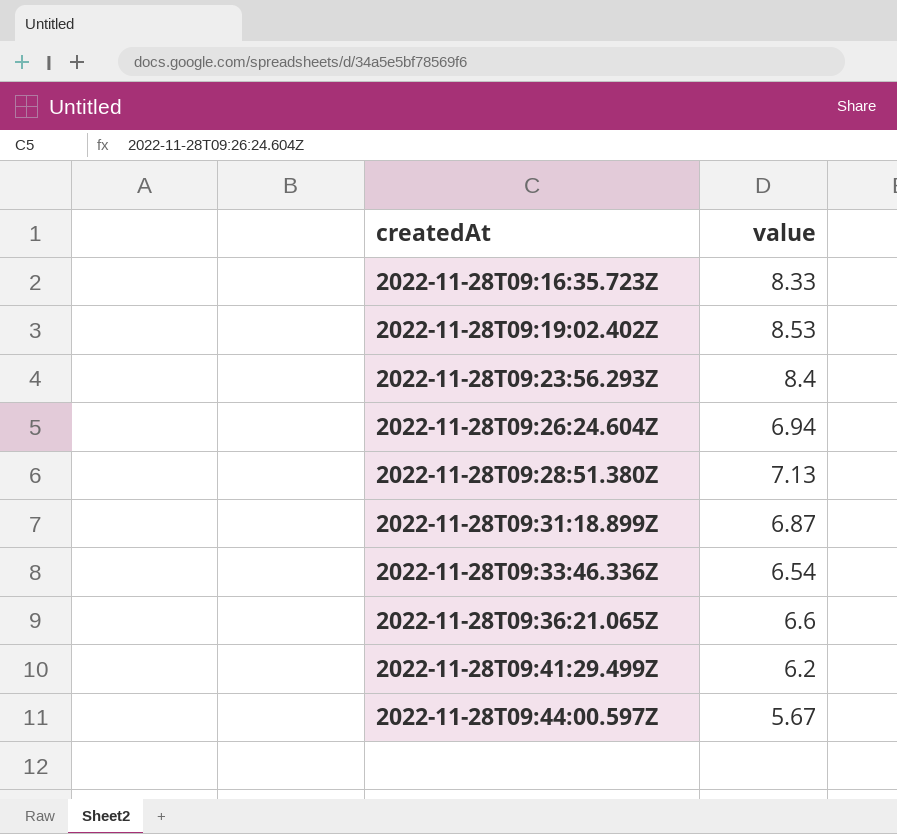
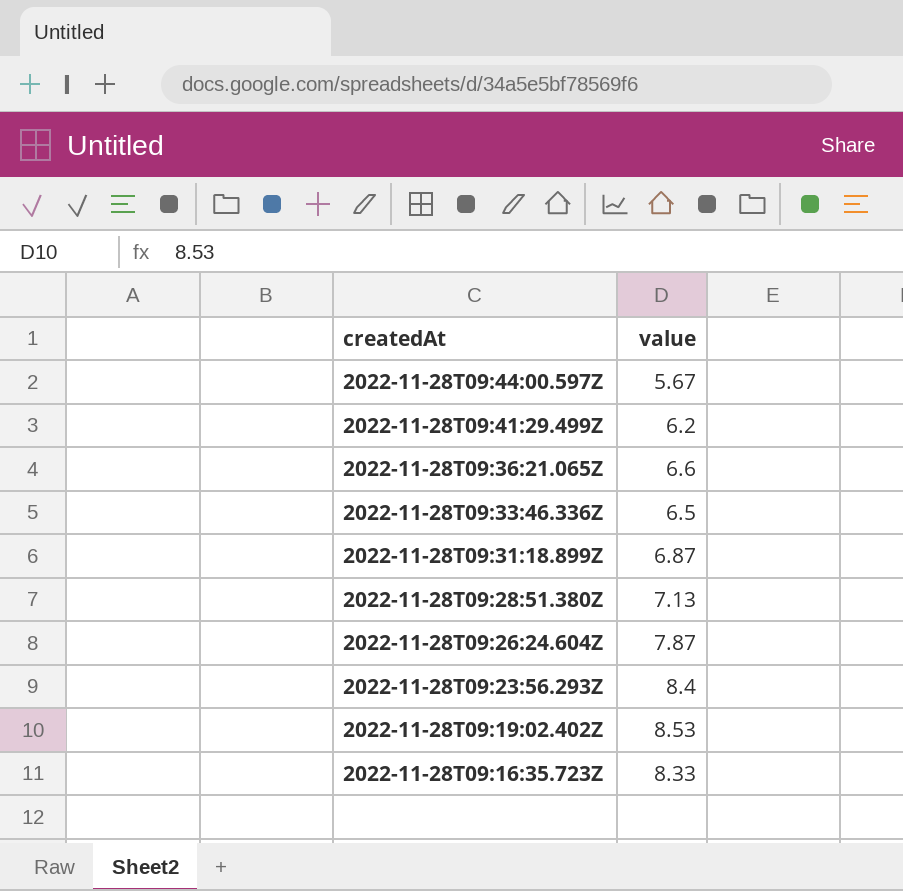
row order: createdAt ascending -> createdAt descending
2022-11-28T09:33:46.336Z | value: 6.54 -> 6.5
2022-11-28T09:26:24.604Z | value: 6.94 -> 7.87

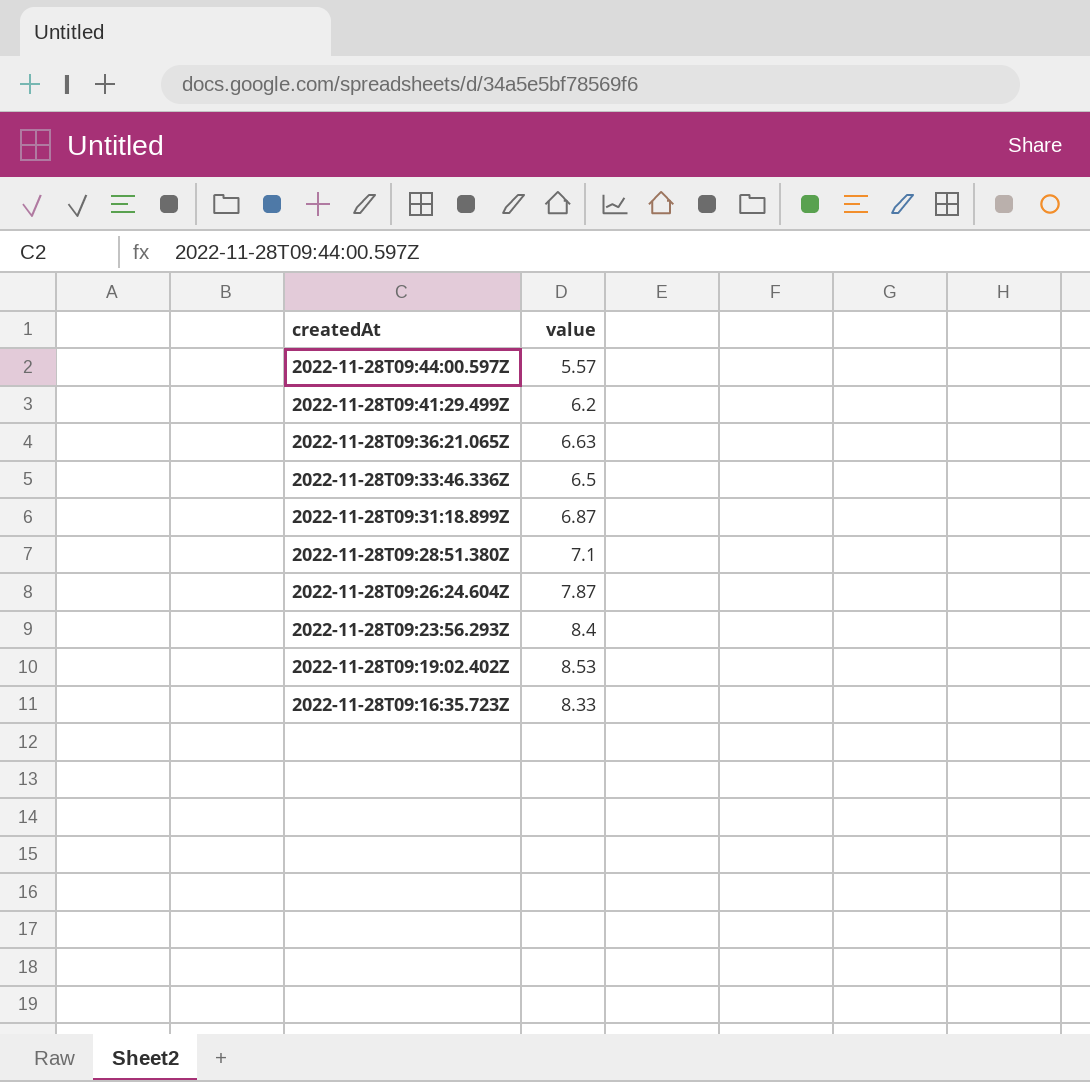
2022-11-28T09:44:00.597Z | value: 5.67 -> 5.57
2022-11-28T09:36:21.065Z | value: 6.6 -> 6.63
2022-11-28T09:28:51.380Z | value: 7.13 -> 7.1

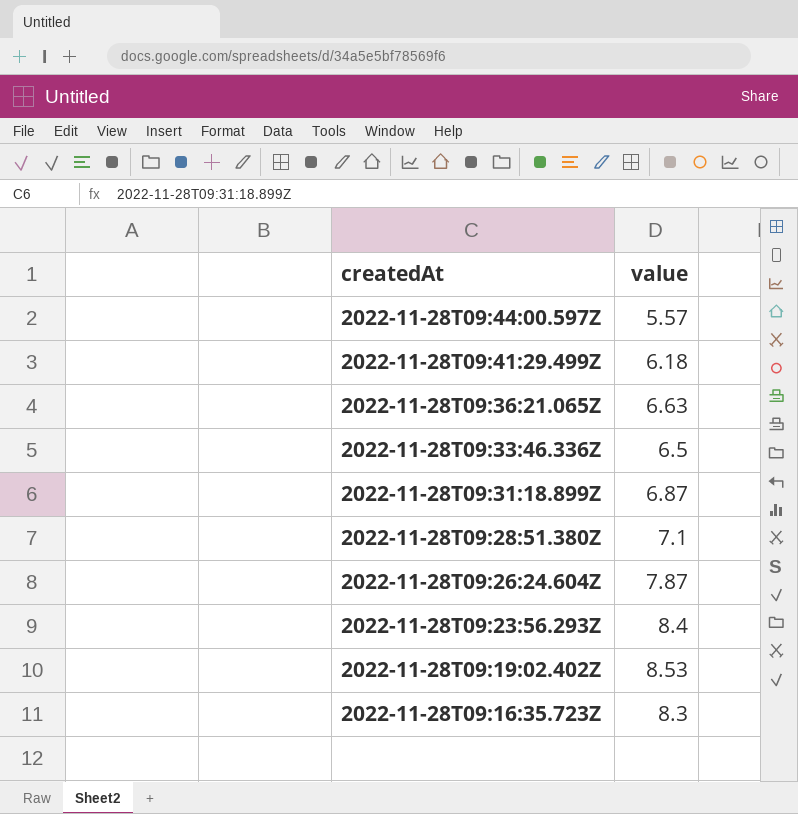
2022-11-28T09:41:29.499Z | value: 6.2 -> 6.18
2022-11-28T09:16:35.723Z | value: 8.33 -> 8.3

